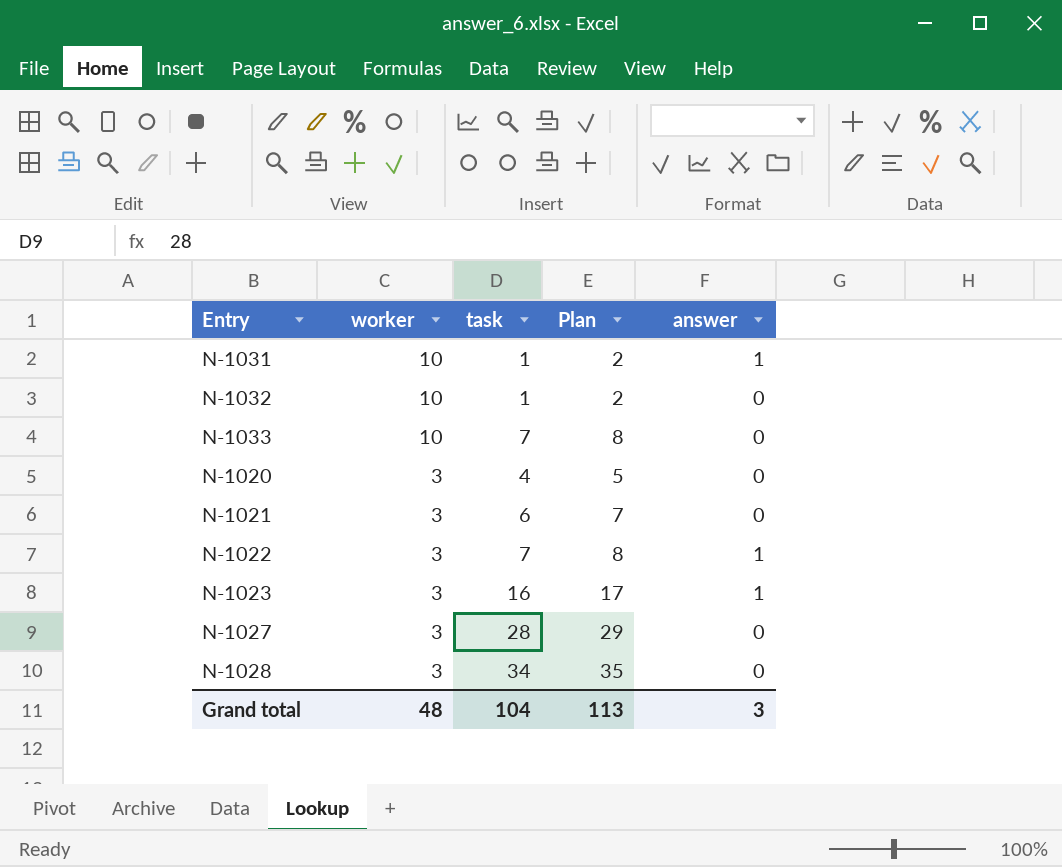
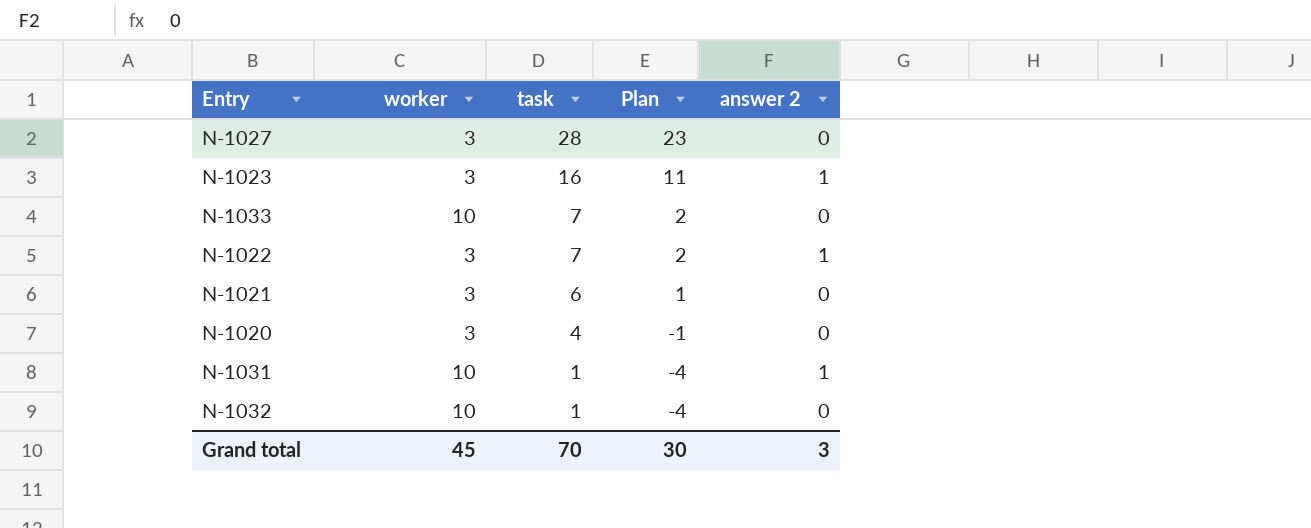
row order: worker descending -> task descending
column Plan | formula: [task] + 1 -> [task] - 5
column name: answer -> answer 2
row N-1028: 3 | 34 | 35 | 0 -> none
Grand total | worker: 48 -> 45
Grand total | task: 104 -> 70
Grand total | Plan: 113 -> 30

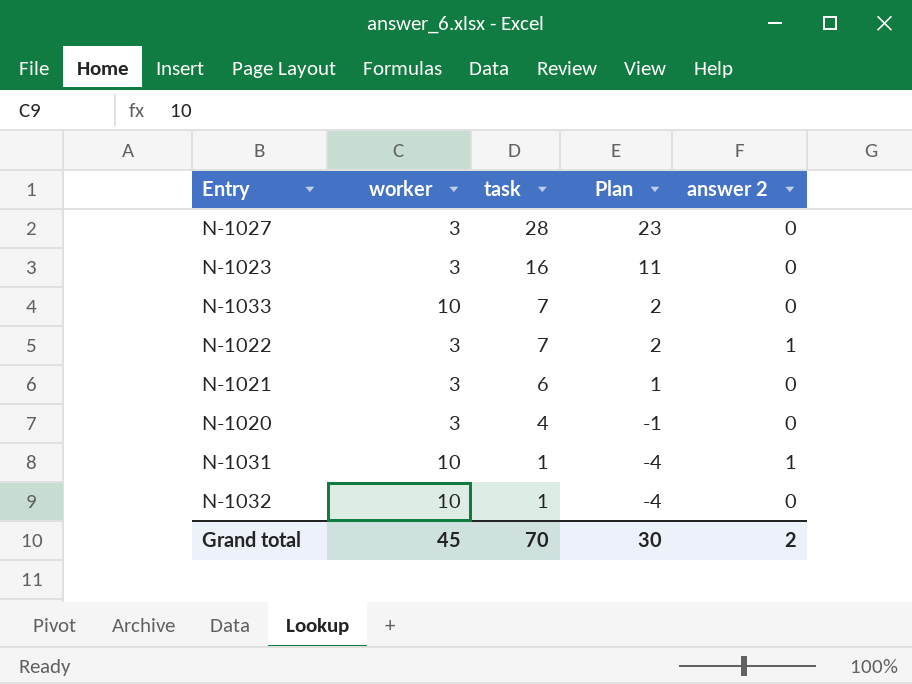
N-1023 | answer 2: 1 -> 0
Grand total | answer 2: 3 -> 2

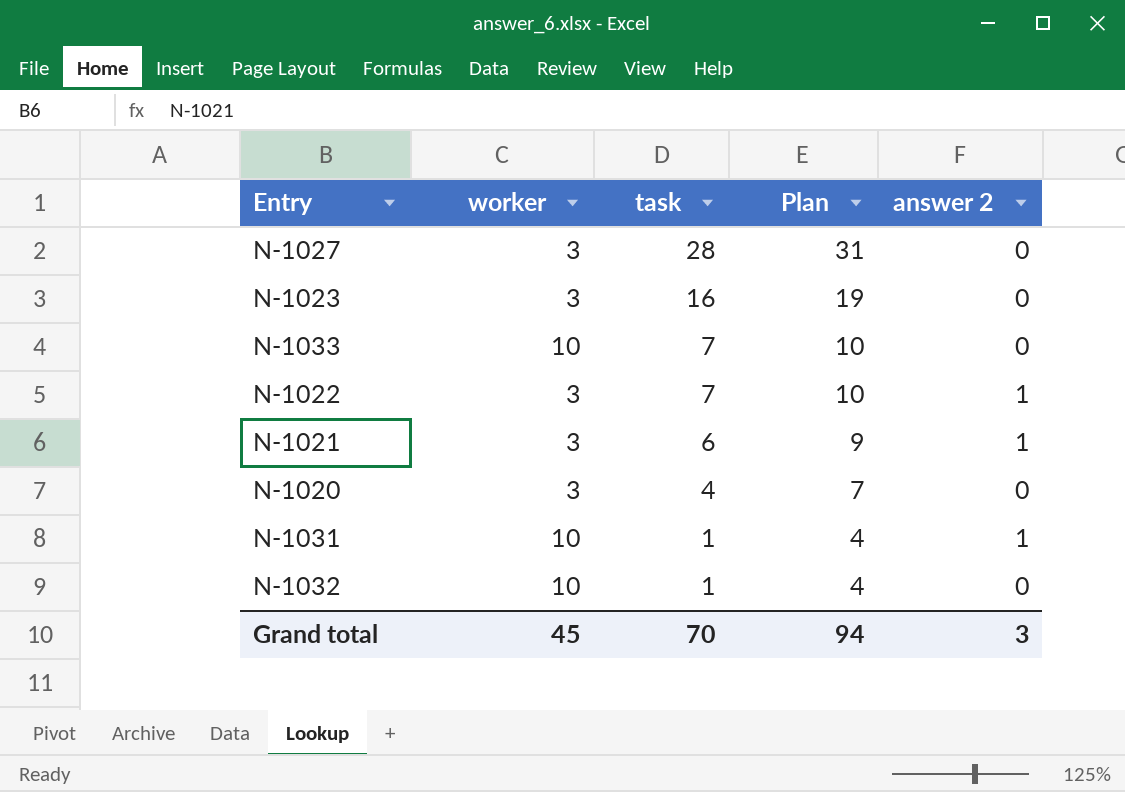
column Plan | formula: [task] - 5 -> [task] + 3
N-1021 | answer 2: 0 -> 1
Grand total | Plan: 30 -> 94
Grand total | answer 2: 2 -> 3

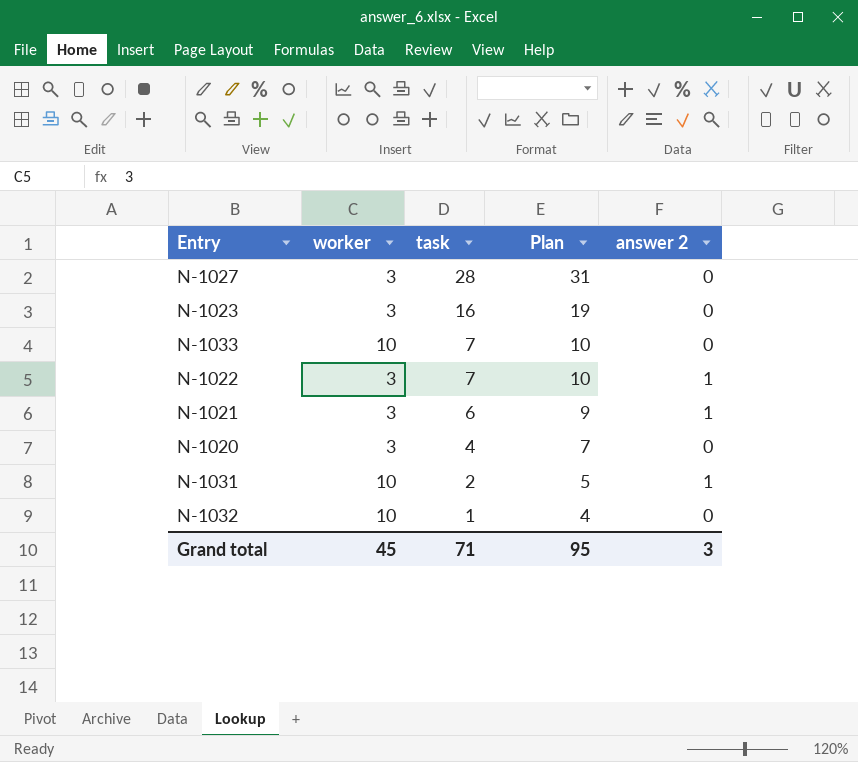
N-1031 | task: 1 -> 2
N-1031 | Plan: 4 -> 5
Grand total | task: 70 -> 71
Grand total | Plan: 94 -> 95

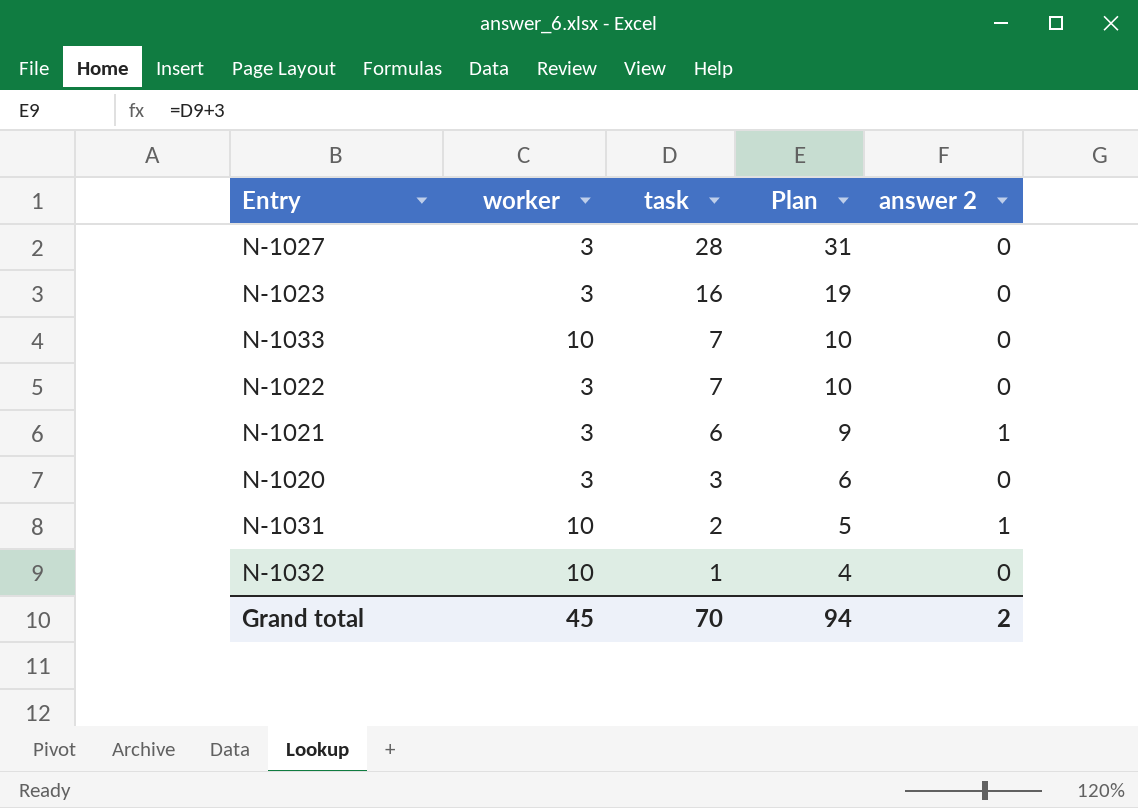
N-1022 | answer 2: 1 -> 0
N-1020 | task: 4 -> 3
N-1020 | Plan: 7 -> 6
Grand total | task: 71 -> 70
Grand total | Plan: 95 -> 94
Grand total | answer 2: 3 -> 2

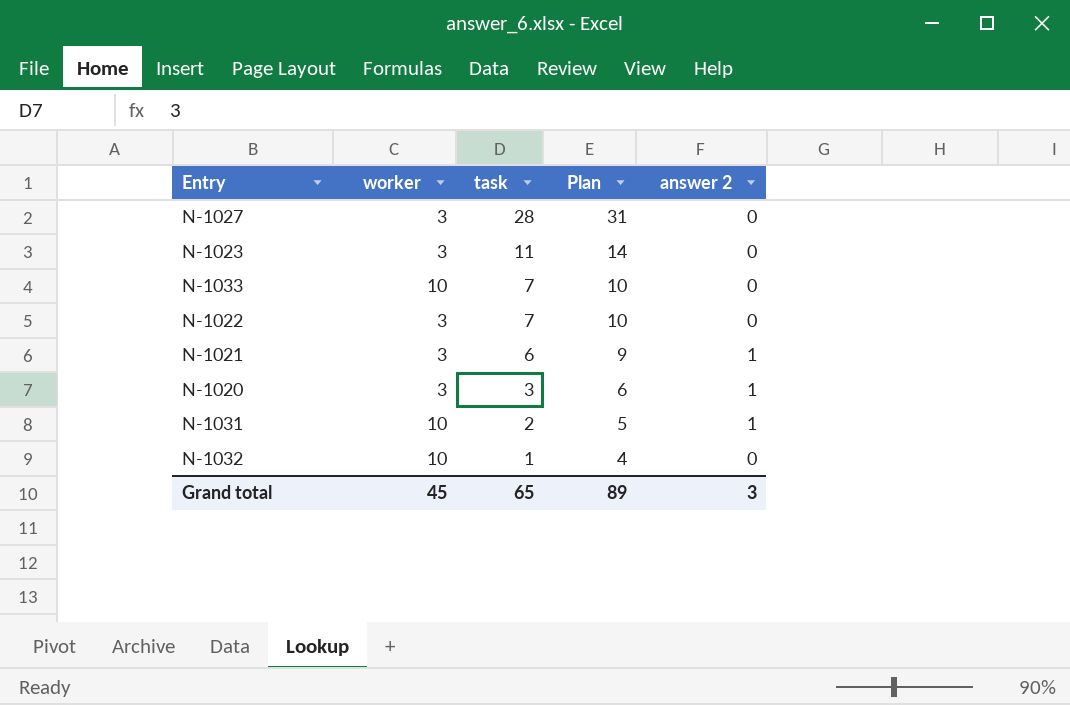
N-1023 | task: 16 -> 11
N-1023 | Plan: 19 -> 14
N-1020 | answer 2: 0 -> 1
Grand total | task: 70 -> 65
Grand total | Plan: 94 -> 89
Grand total | answer 2: 2 -> 3

